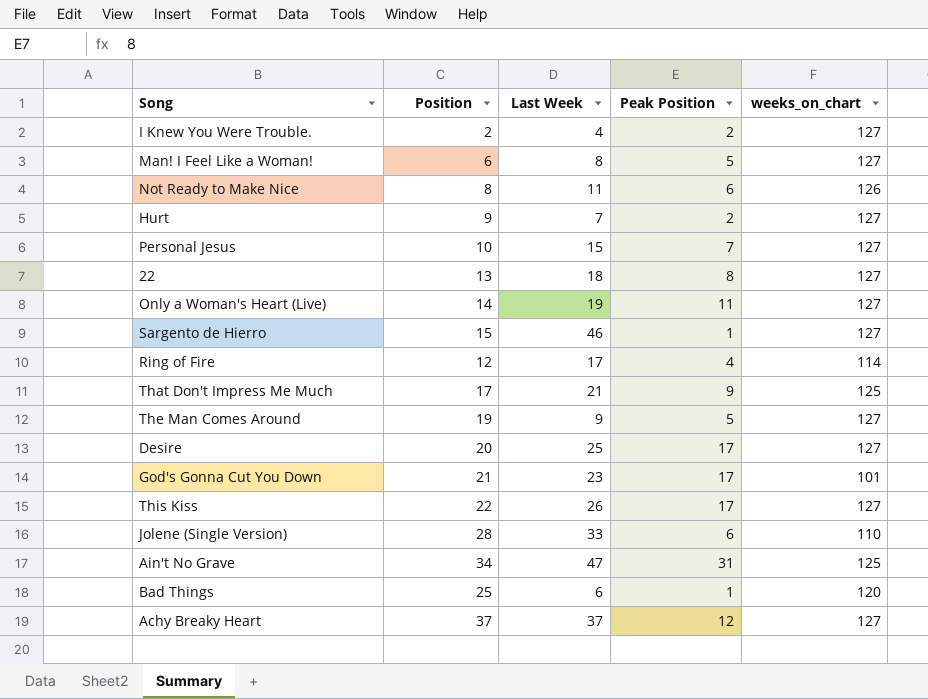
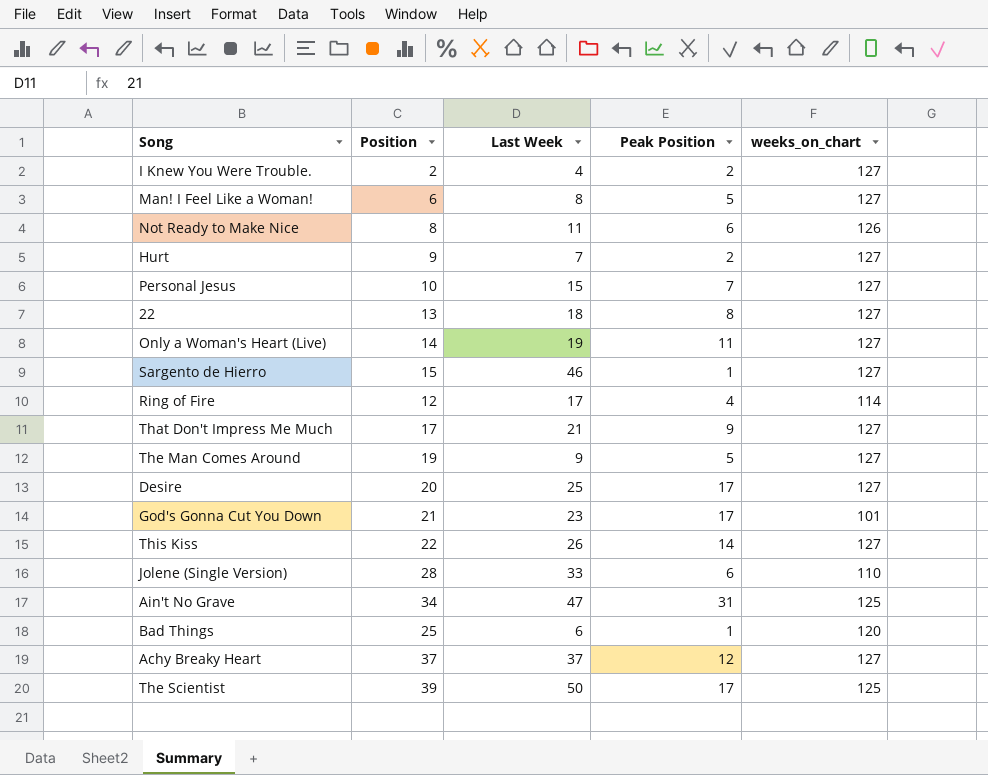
That Don't Impress Me Much | weeks_on_chart: 125 -> 127
This Kiss | Peak Position: 17 -> 14
row The Scientist: none -> 39 | 50 | 17 | 125

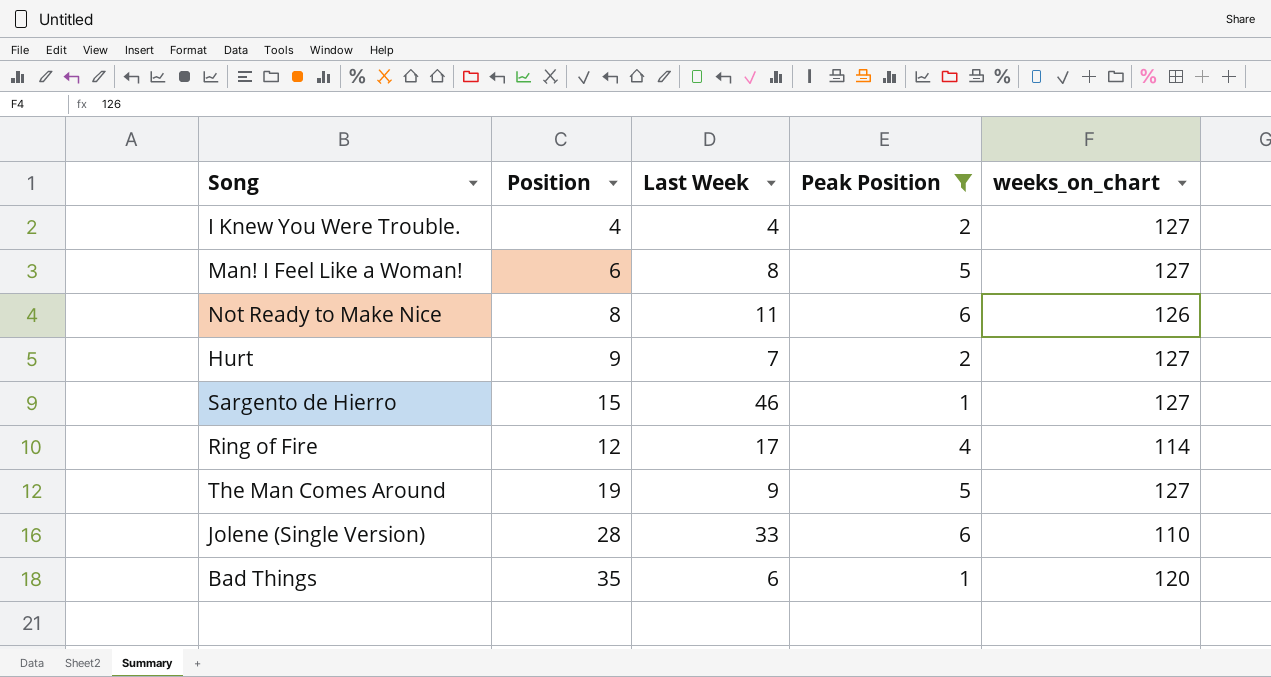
filter: none -> Peak Position <= 6
I Knew You Were Trouble. | Position: 2 -> 4
Bad Things | Position: 25 -> 35

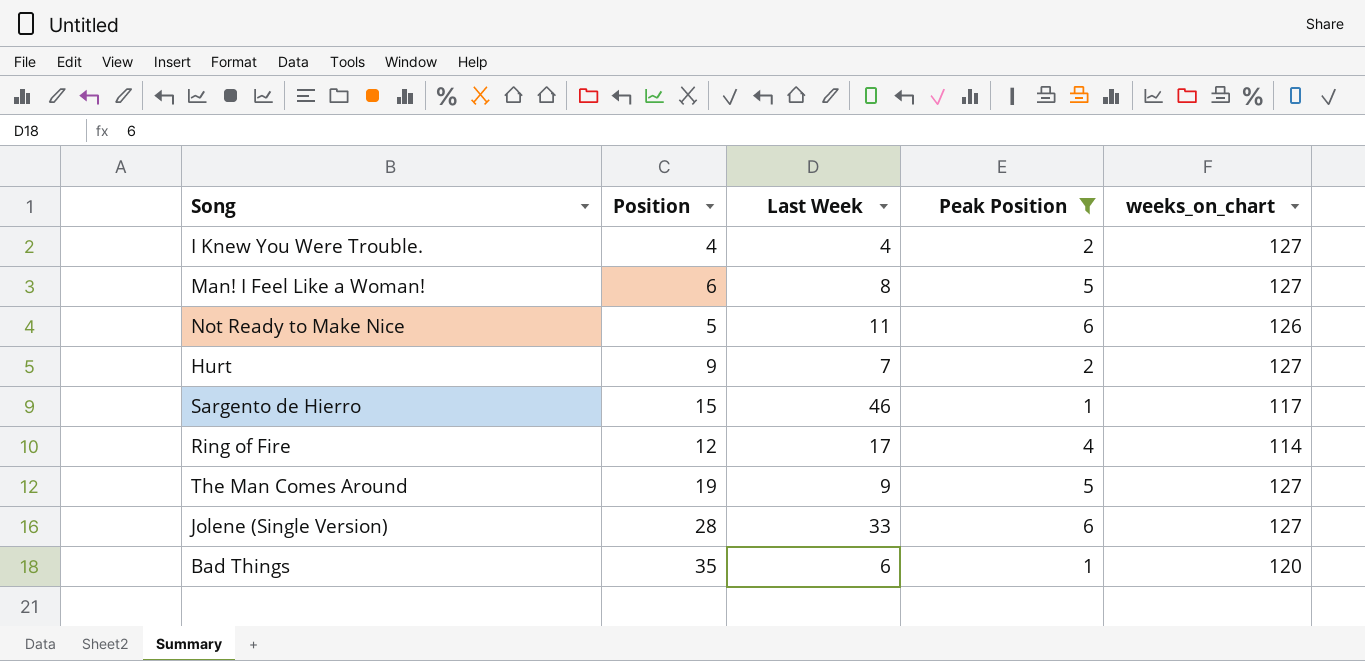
Not Ready to Make Nice | Position: 8 -> 5
Sargento de Hierro | weeks_on_chart: 127 -> 117
Jolene (Single Version) | weeks_on_chart: 110 -> 127

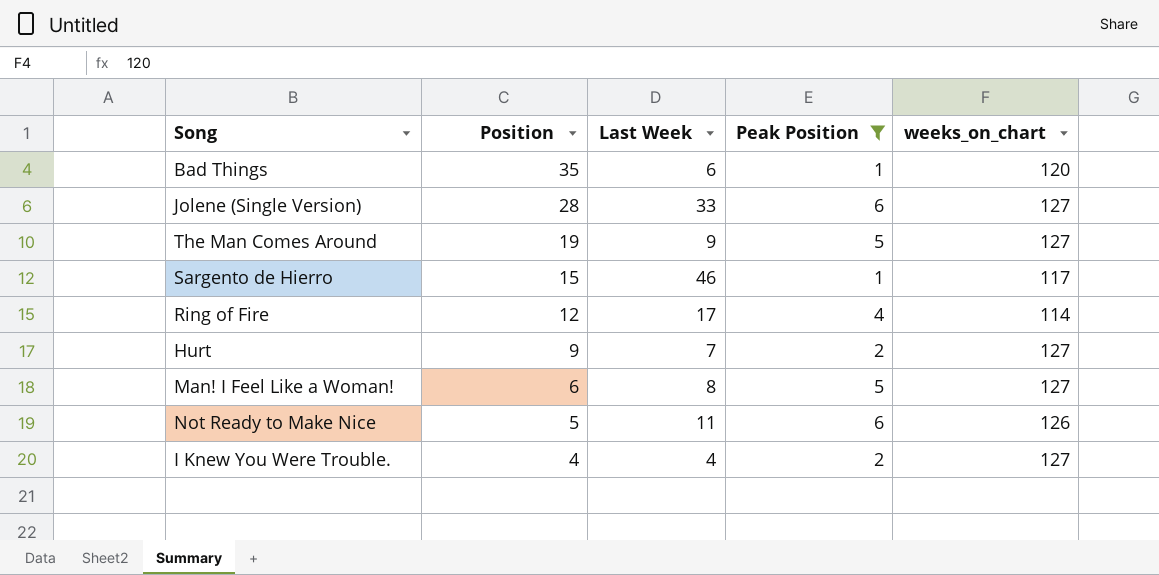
row order: none -> Position descending

